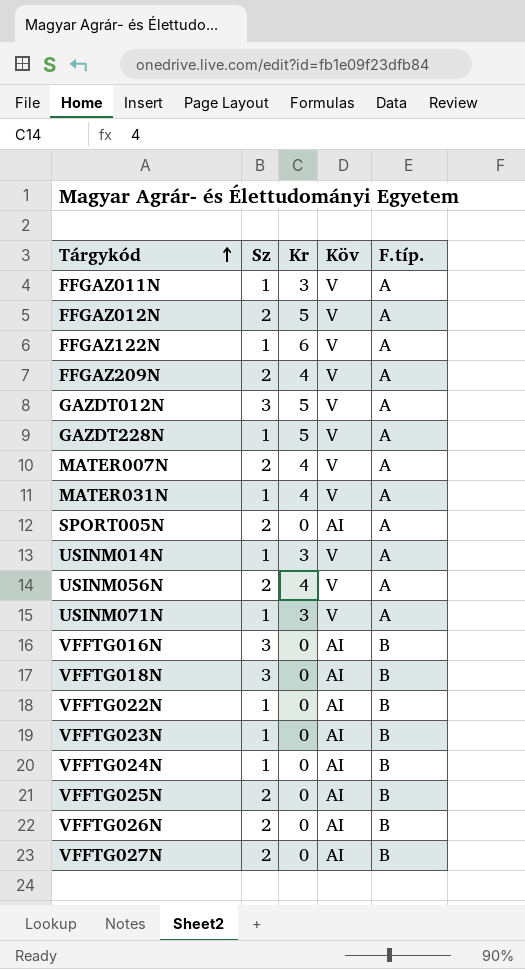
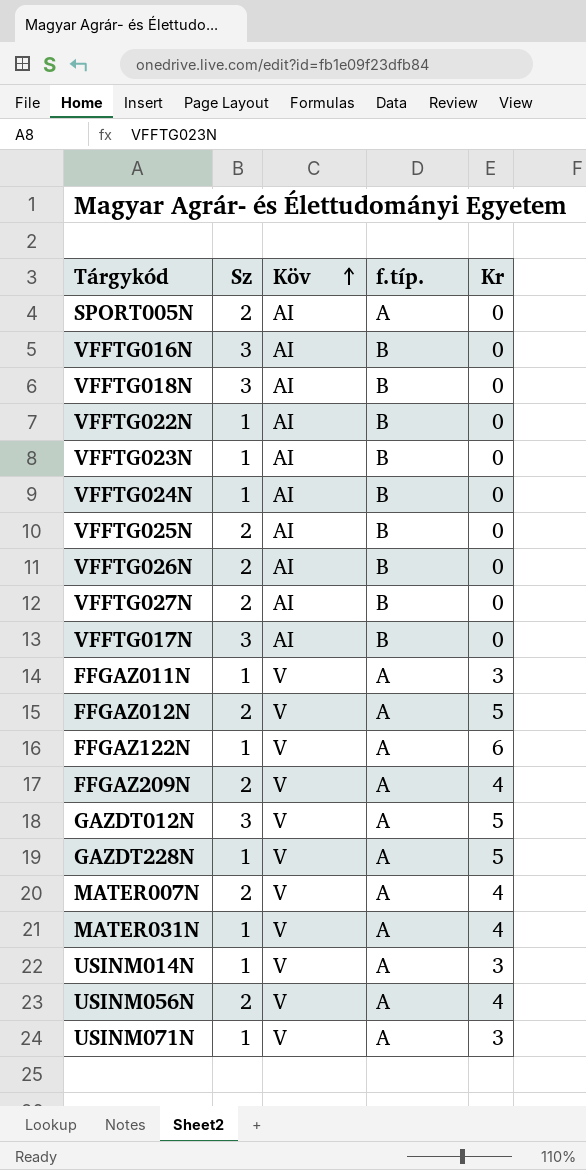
row order: Tárgykód ascending -> Köv ascending
column name: F.típ. -> f.típ.
column Kr | position: 3 -> 5
row VFFTG017N: none -> 3 | AI | B | 0

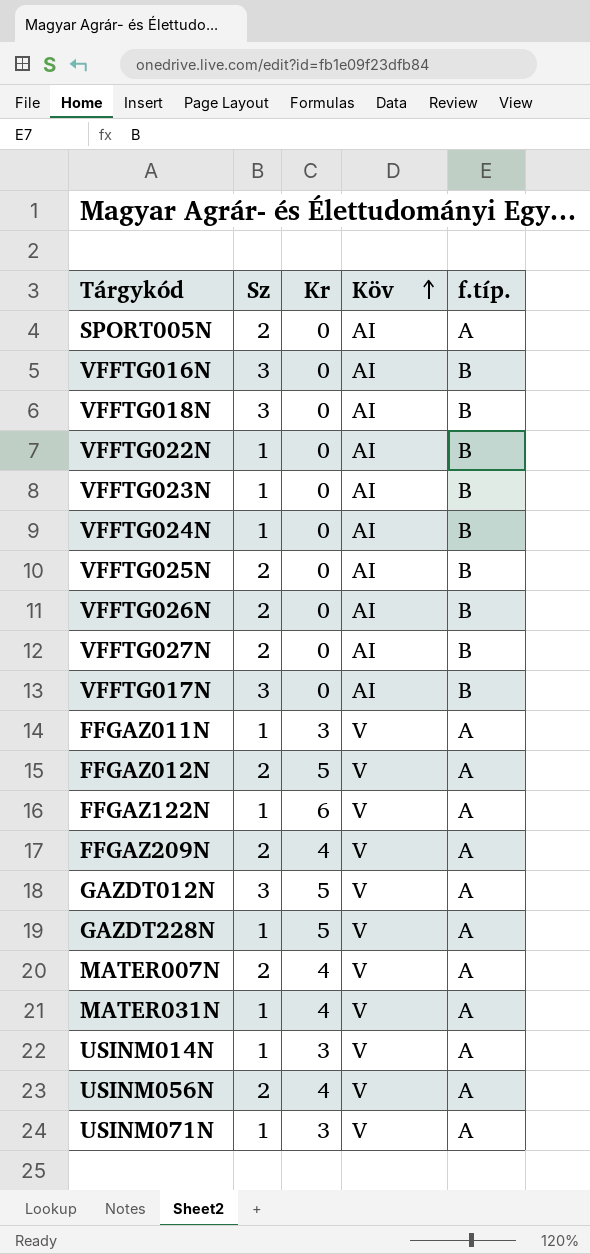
column Kr | position: 5 -> 3

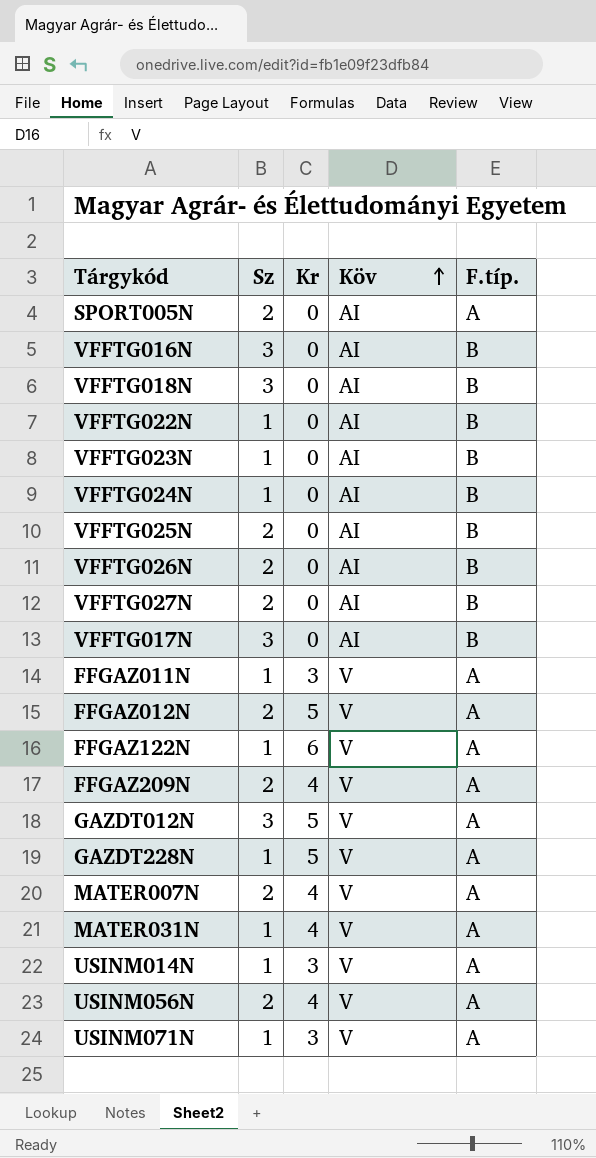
column name: f.típ. -> F.típ.

